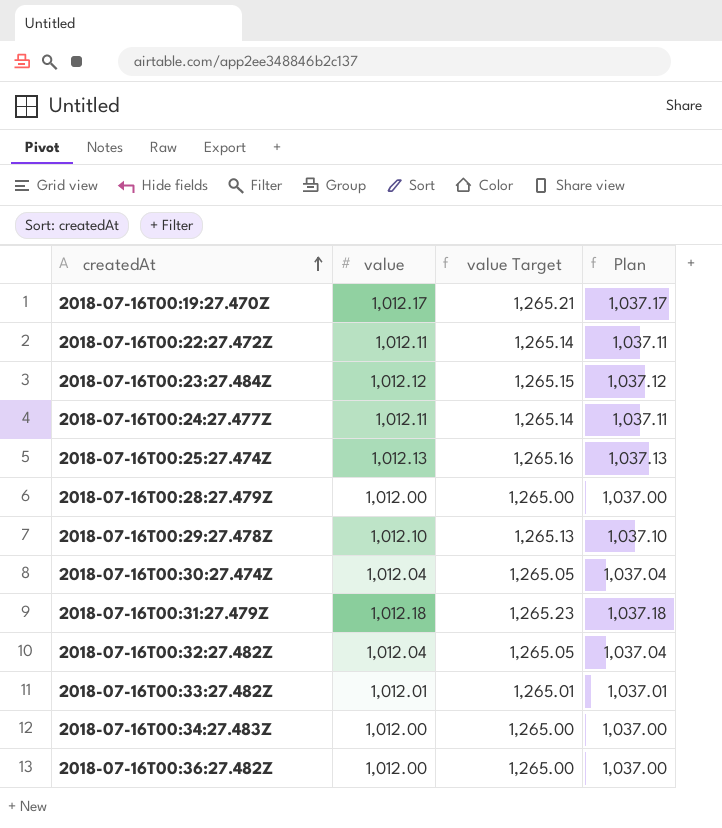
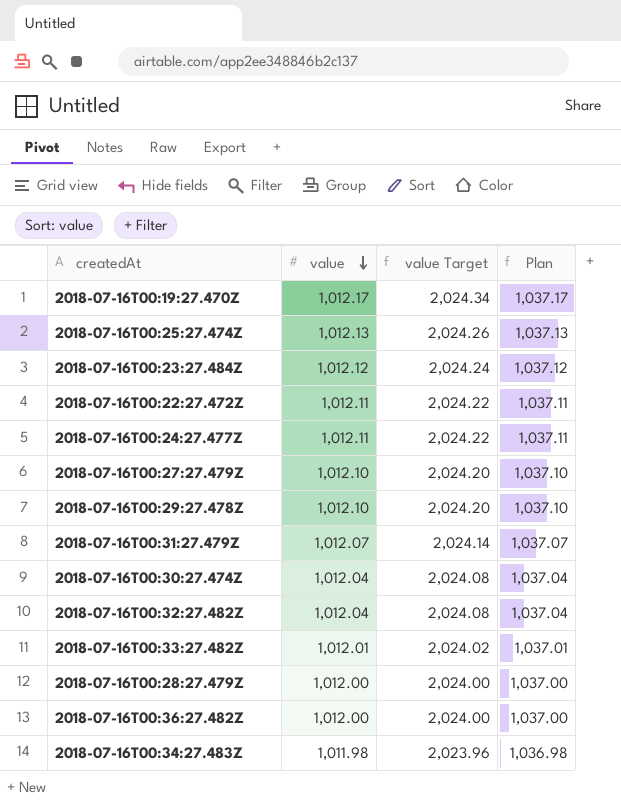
row order: createdAt ascending -> value descending
column value Target | formula: [value] * 1.25 -> [value] * 2
row 2018-07-16T00:27:27.479Z: none -> 1,012.10 | 2,024.20 | 1,037.10
2018-07-16T00:31:27.479Z | value: 1,012.18 -> 1,012.07
2018-07-16T00:31:27.479Z | Plan: 1,037.18 -> 1,037.07
2018-07-16T00:34:27.483Z | value: 1,012.00 -> 1,011.98
2018-07-16T00:34:27.483Z | Plan: 1,037.00 -> 1,036.98

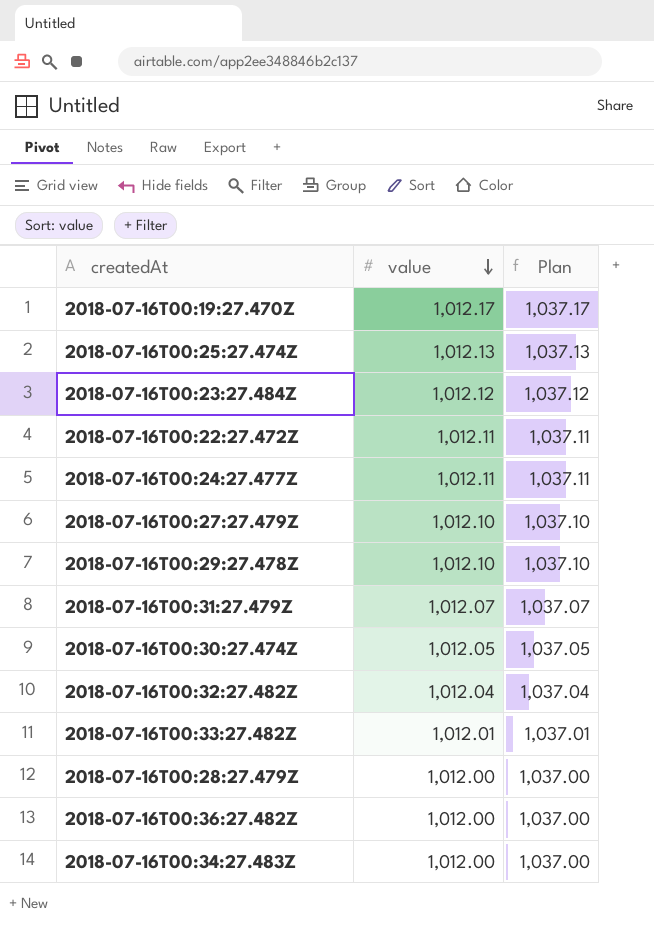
column value Target | formula: [value] * 2 -> none
2018-07-16T00:30:27.474Z | value: 1,012.04 -> 1,012.05
2018-07-16T00:30:27.474Z | Plan: 1,037.04 -> 1,037.05
2018-07-16T00:34:27.483Z | value: 1,011.98 -> 1,012.00
2018-07-16T00:34:27.483Z | Plan: 1,036.98 -> 1,037.00

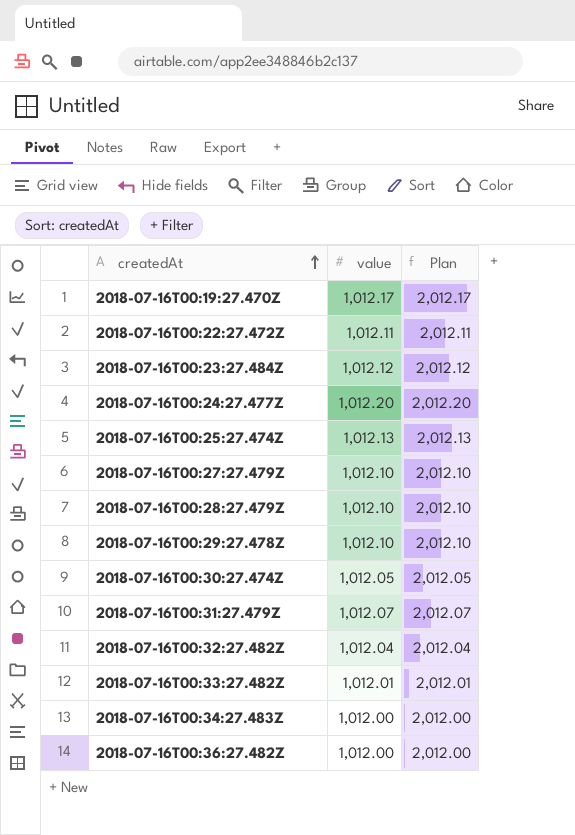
row order: value descending -> createdAt ascending
column Plan | formula: [value] + 25 -> [value] + 1000
2018-07-16T00:24:27.477Z | value: 1,012.11 -> 1,012.20
2018-07-16T00:28:27.479Z | value: 1,012.00 -> 1,012.10

